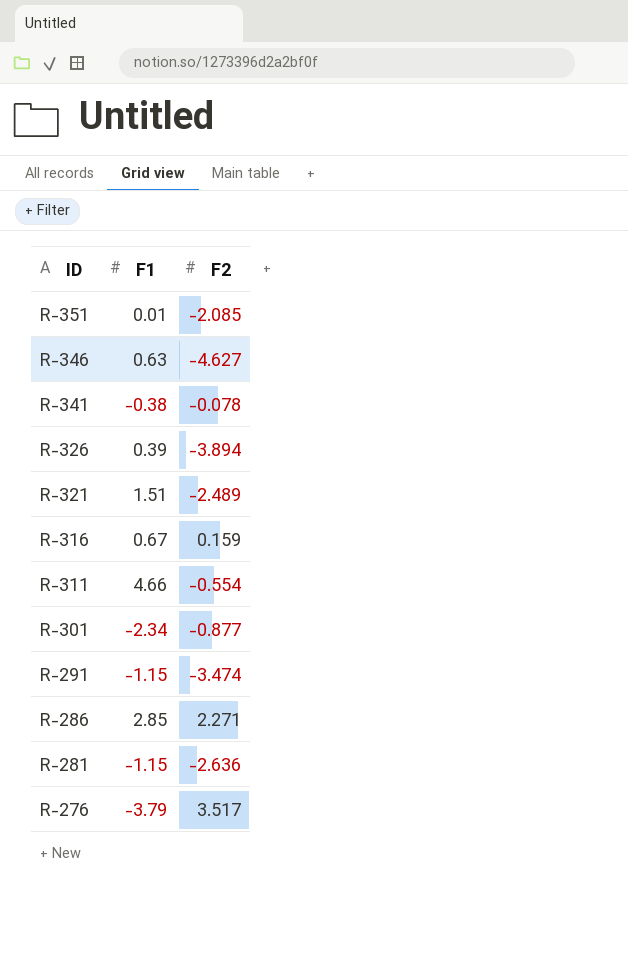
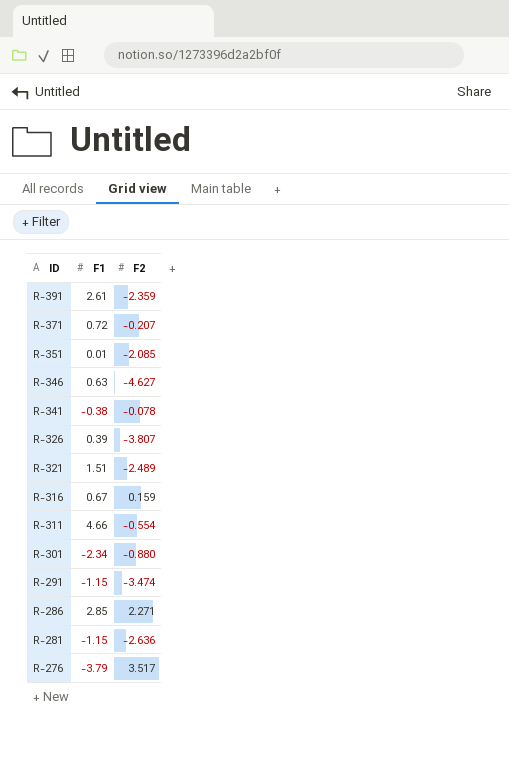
row R-391: none -> 2.61 | -2.359
row R-371: none -> 0.72 | -0.207
R-326 | F2: -3.894 -> -3.807
R-301 | F2: -0.877 -> -0.880

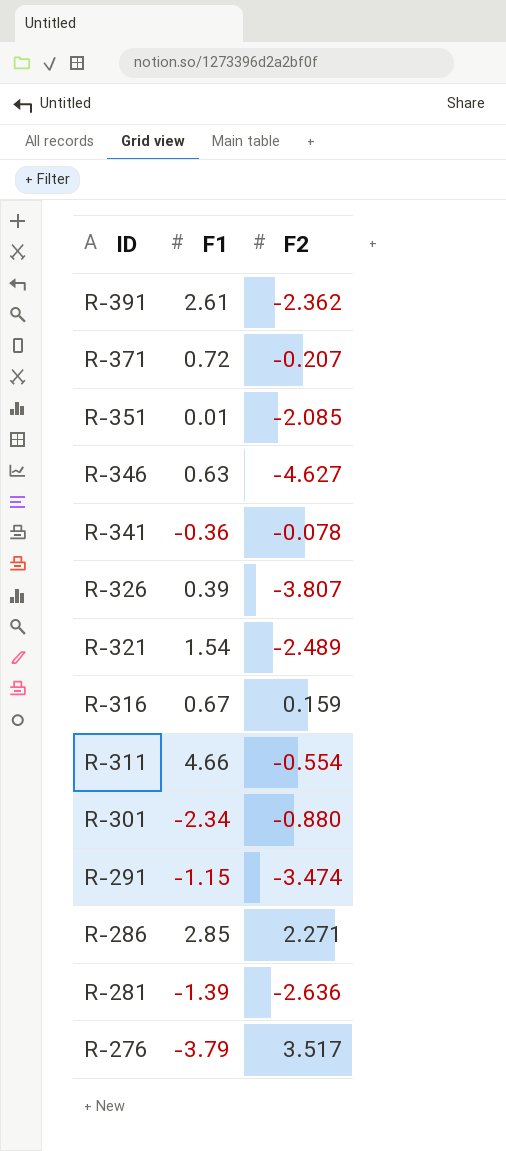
R-391 | F2: -2.359 -> -2.362
R-341 | F1: -0.38 -> -0.36
R-321 | F1: 1.51 -> 1.54
R-281 | F1: -1.15 -> -1.39

